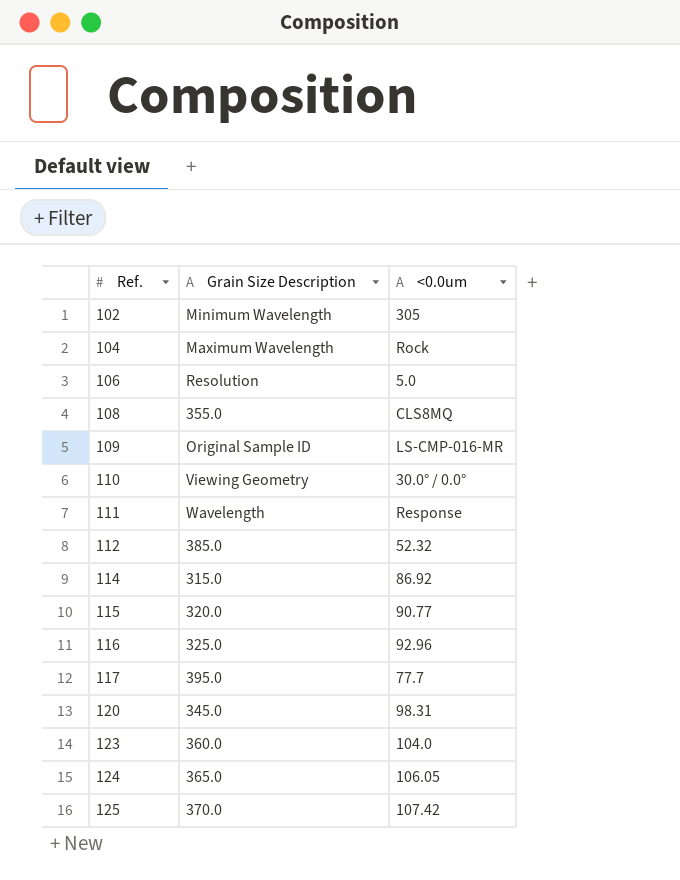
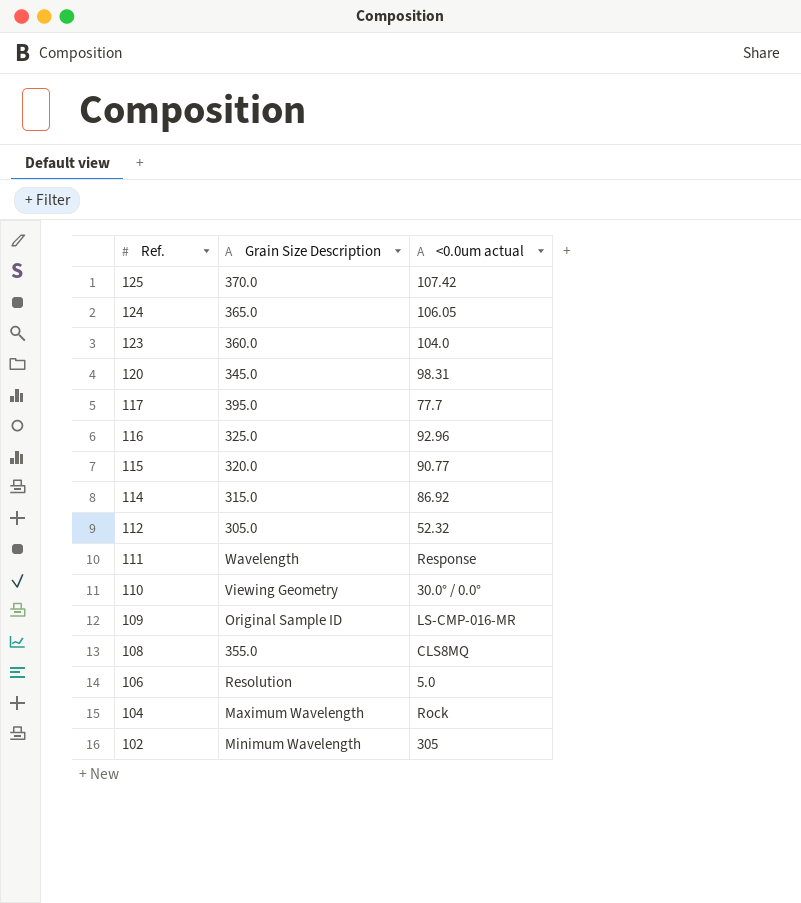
row order: Ref. ascending -> Ref. descending
column name: <0.0um -> <0.0um actual
112 | Grain Size Description: 385.0 -> 305.0

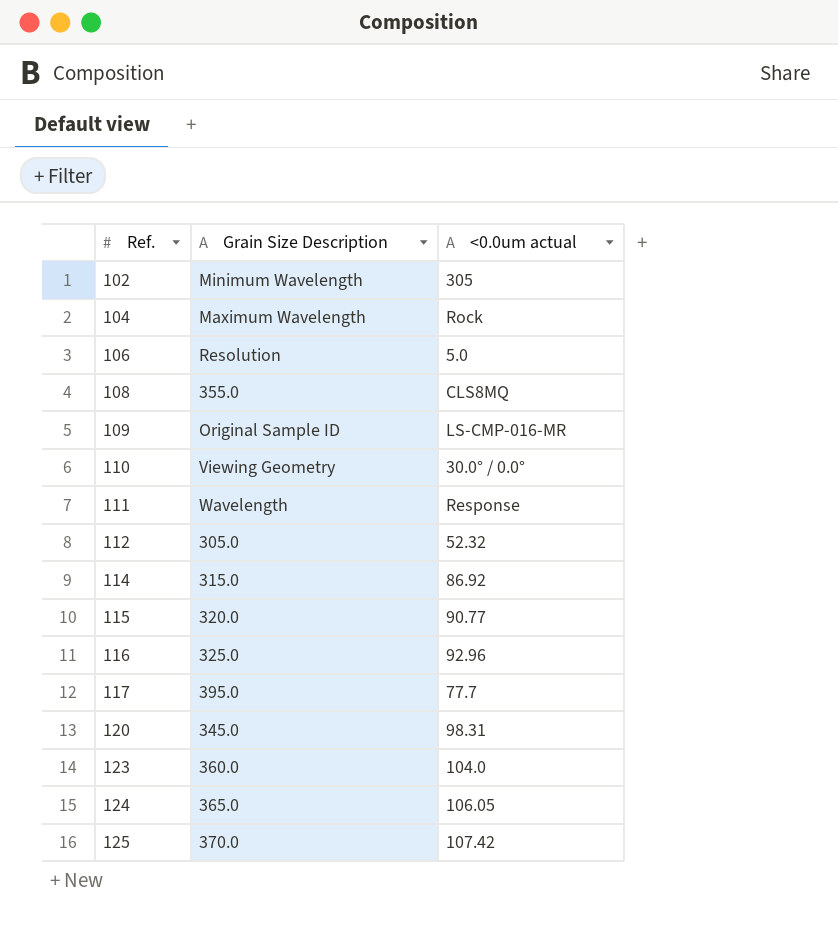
row order: Ref. descending -> Ref. ascending

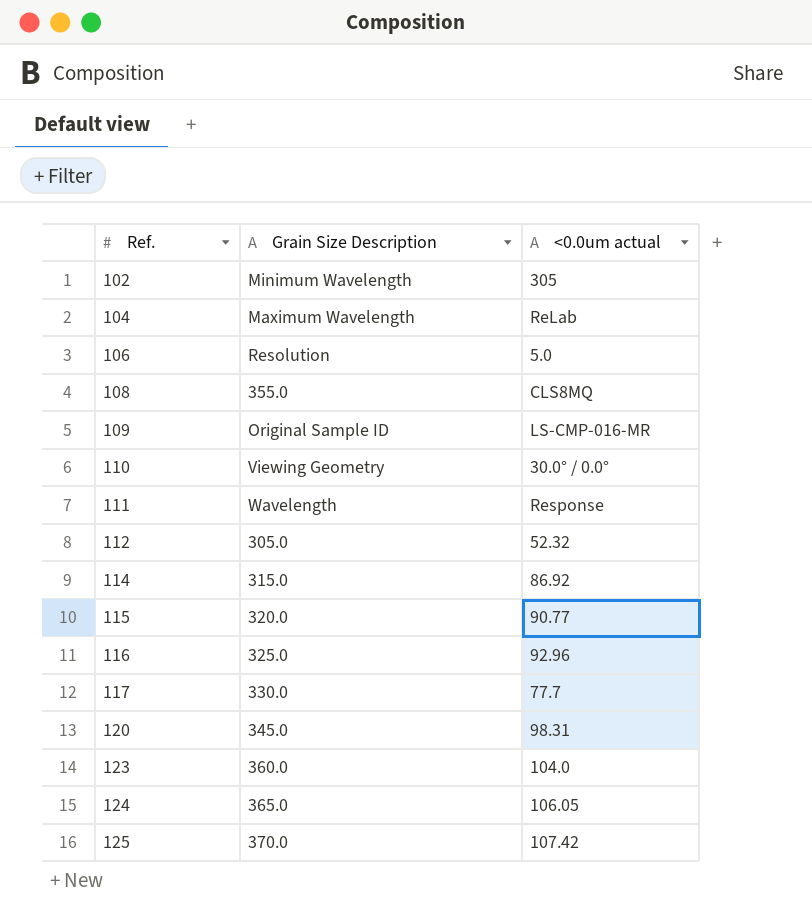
104 | <0.0um actual: Rock -> ReLab
117 | Grain Size Description: 395.0 -> 330.0

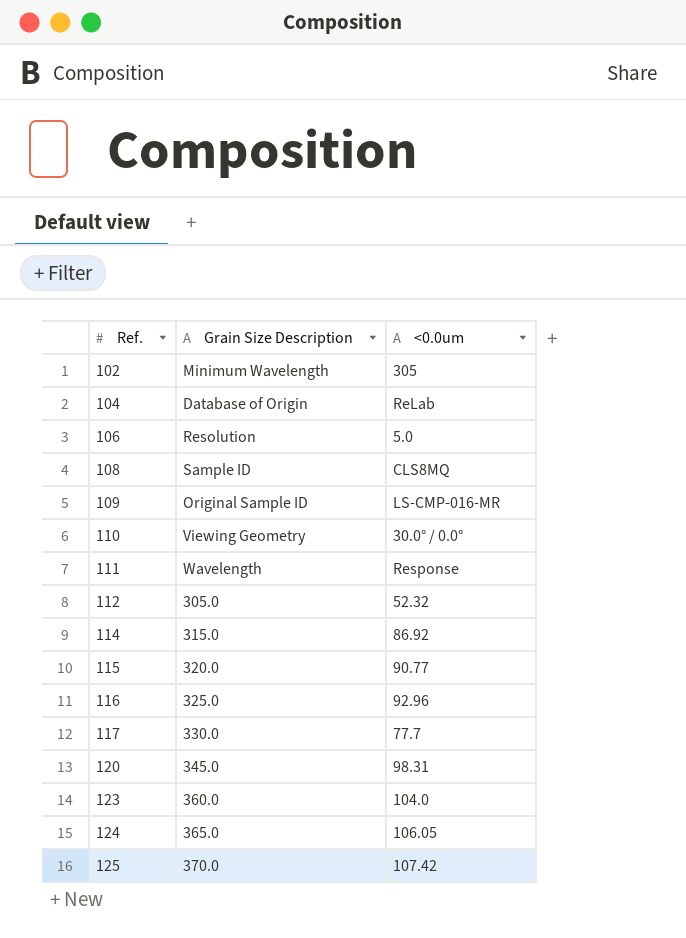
column name: <0.0um actual -> <0.0um
104 | Grain Size Description: Maximum Wavelength -> Database of Origin
108 | Grain Size Description: 355.0 -> Sample ID

